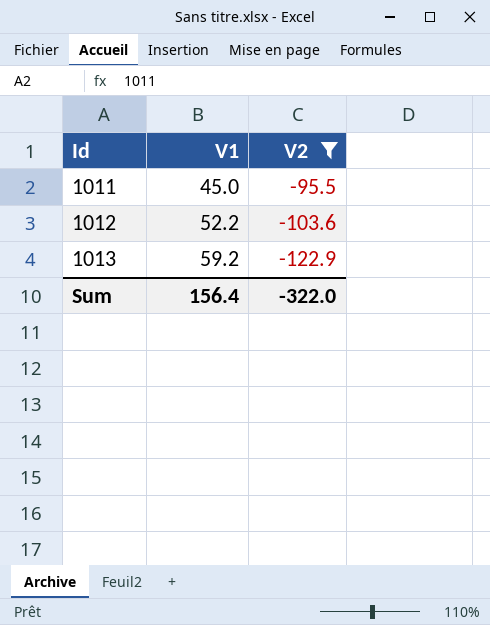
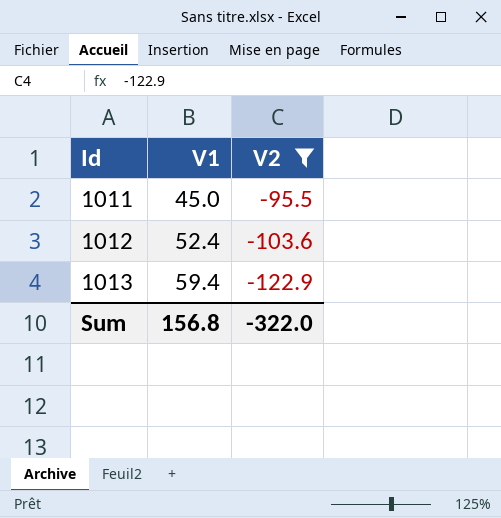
1012 | V1: 52.2 -> 52.4
1013 | V1: 59.2 -> 59.4
Sum | V1: 156.4 -> 156.8

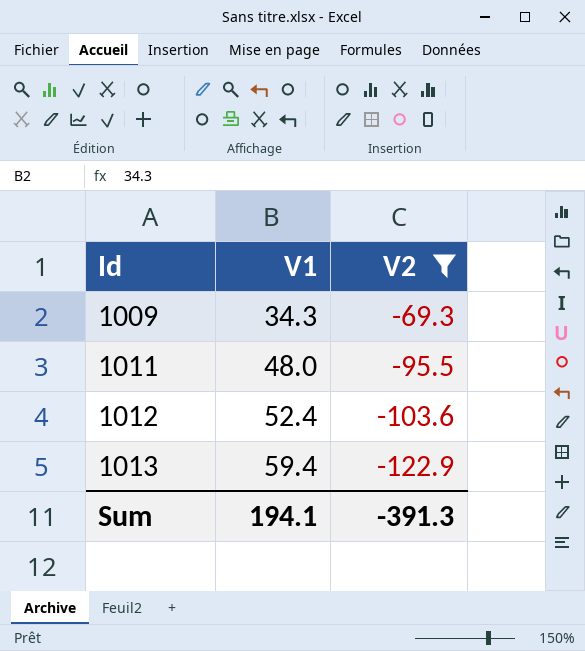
row 1009: none -> 34.3 | -69.3
1011 | V1: 45.0 -> 48.0
Sum | V1: 156.8 -> 194.1
Sum | V2: -322.0 -> -391.3

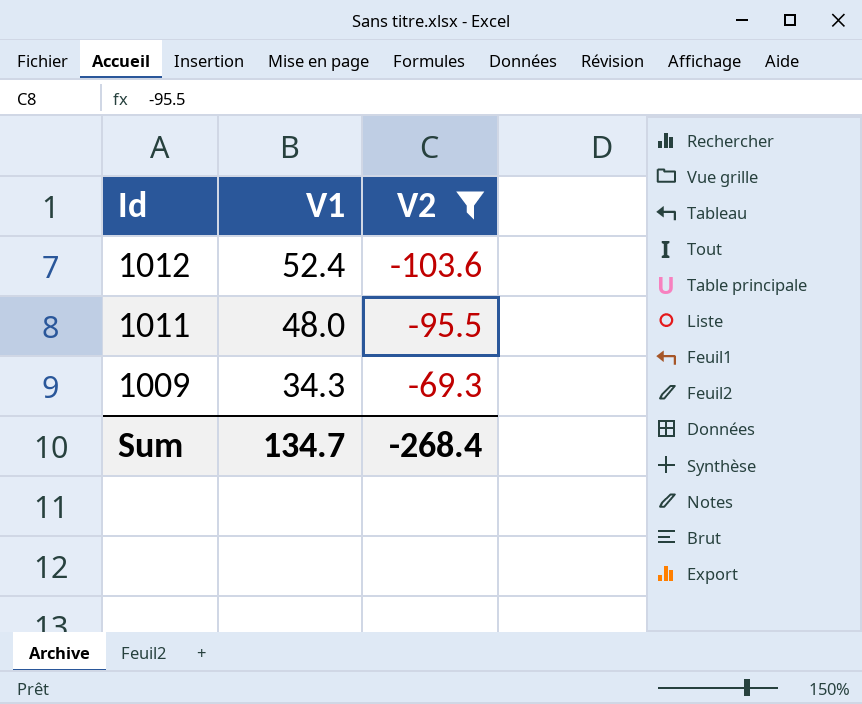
row order: Id ascending -> Id descending
row 1013: 59.4 | -122.9 -> none
Sum | V1: 194.1 -> 134.7
Sum | V2: -391.3 -> -268.4

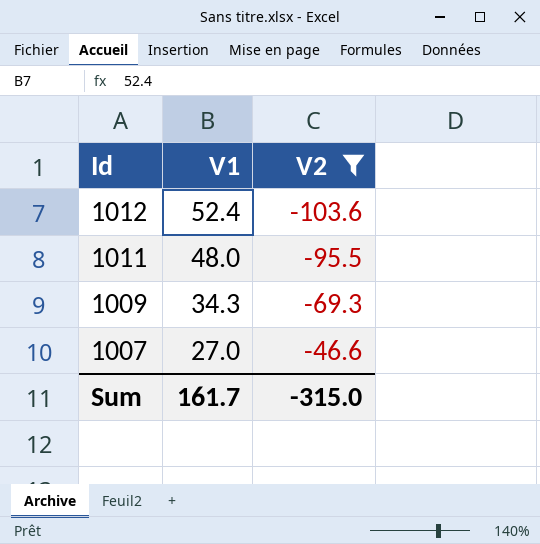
row 1007: none -> 27.0 | -46.6
Sum | V1: 134.7 -> 161.7
Sum | V2: -268.4 -> -315.0

